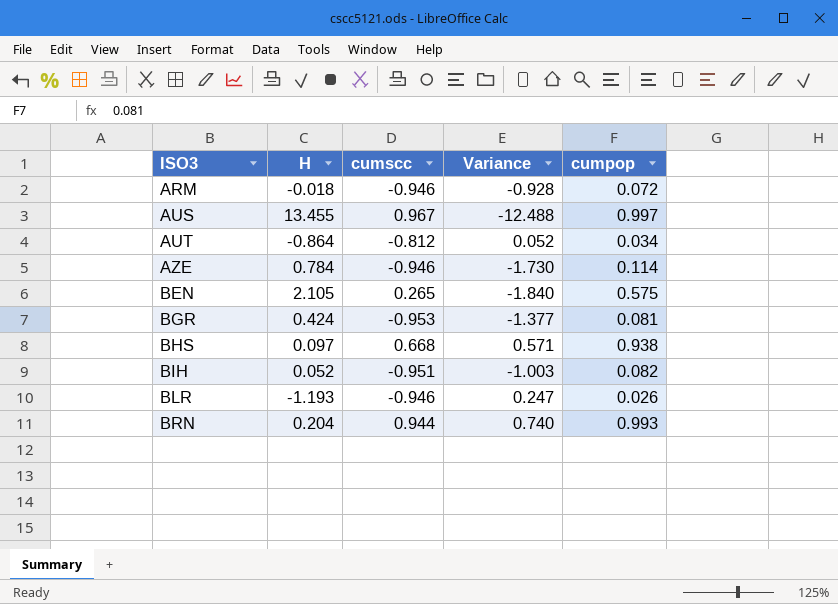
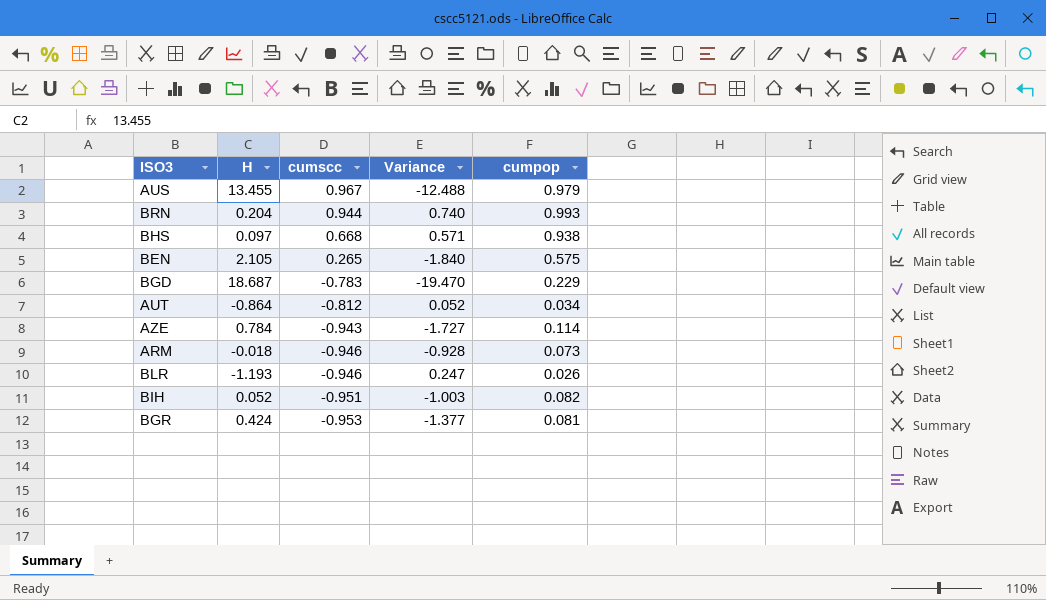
row order: ISO3 ascending -> cumscc descending
AUS | cumpop: 0.997 -> 0.979
row BGD: none -> 18.687 | -0.783 | -19.470 | 0.229
AZE | cumscc: -0.946 -> -0.943
AZE | Variance: -1.730 -> -1.727
ARM | cumpop: 0.072 -> 0.073

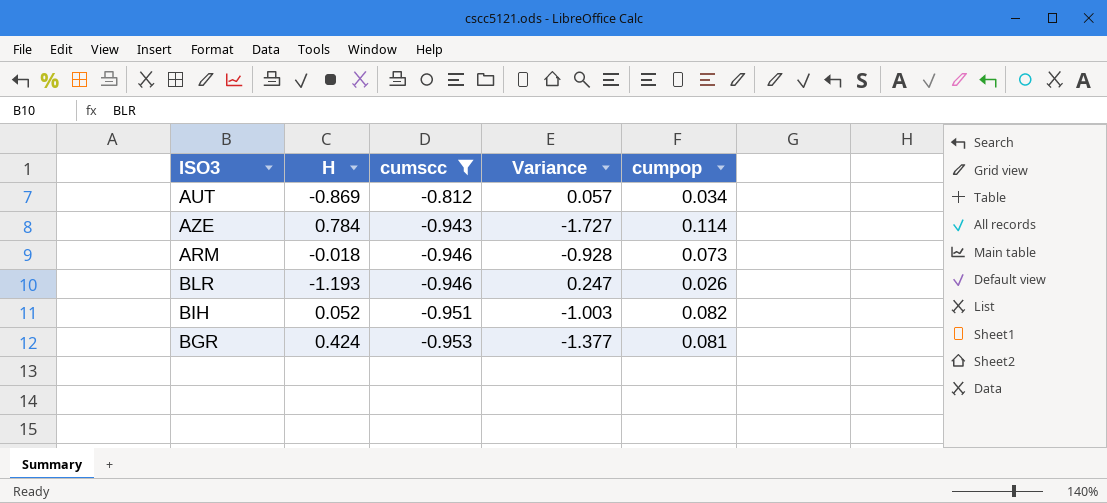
filter: none -> cumscc <= -0.812
AUT | H: -0.864 -> -0.869
AUT | Variance: 0.052 -> 0.057

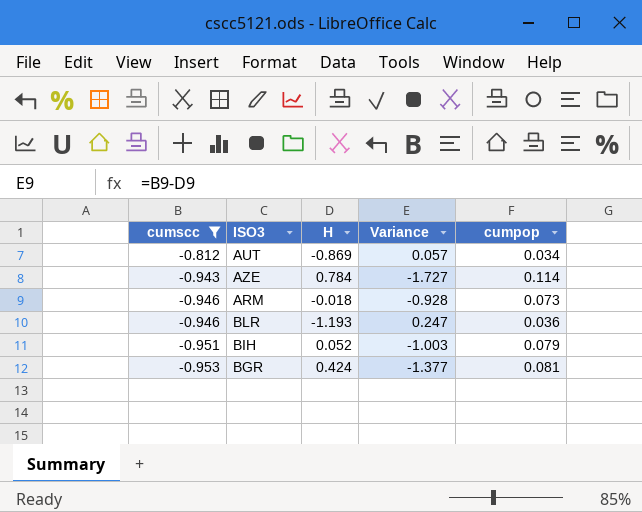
column cumscc | position: 3 -> 1
BLR | cumpop: 0.026 -> 0.036
BIH | cumpop: 0.082 -> 0.079

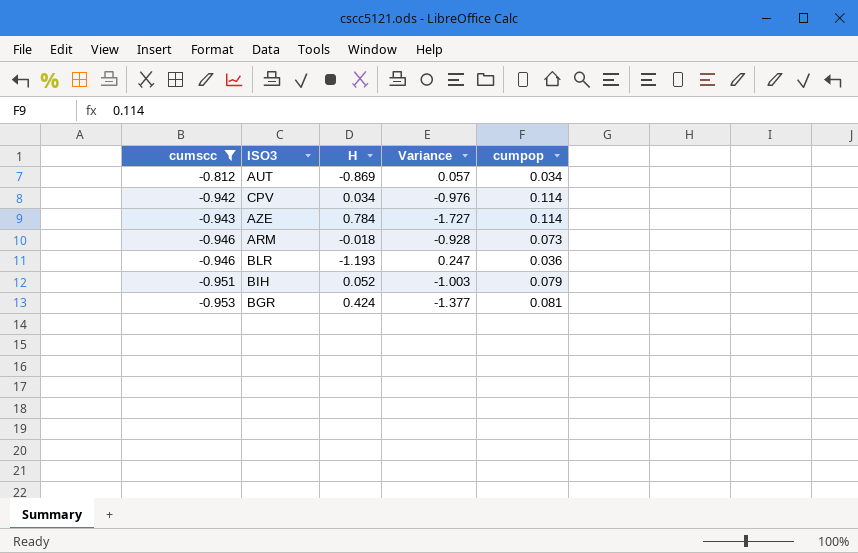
row CPV: none -> -0.942 | 0.034 | -0.976 | 0.114

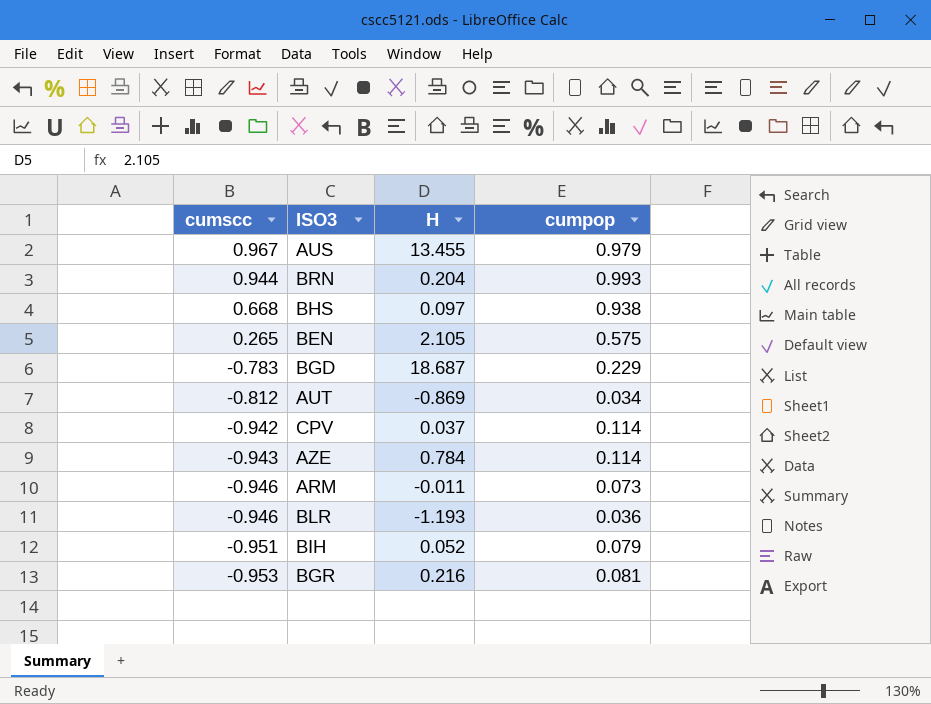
filter: cumscc <= -0.812 -> none
column Variance | formula: [cumscc] - [H] -> none
CPV | H: 0.034 -> 0.037
ARM | H: -0.018 -> -0.011
BGR | H: 0.424 -> 0.216

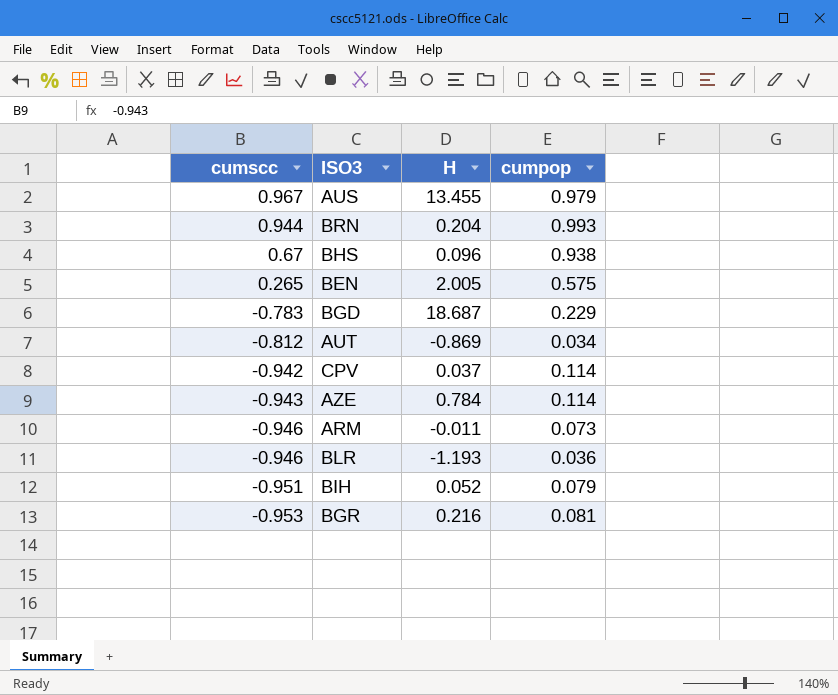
BHS | cumscc: 0.668 -> 0.67
BHS | H: 0.097 -> 0.096
BEN | H: 2.105 -> 2.005

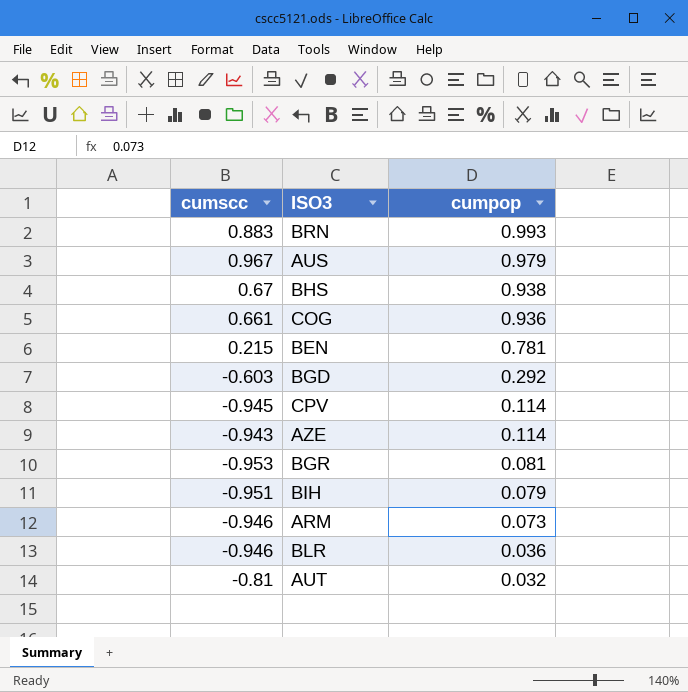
row order: cumscc descending -> cumpop descending
column H | position: 3 -> none
BRN | cumscc: 0.944 -> 0.883
row COG: none -> 0.661 | 0.936
BEN | cumscc: 0.265 -> 0.215
BEN | cumpop: 0.575 -> 0.781
BGD | cumscc: -0.783 -> -0.603
BGD | cumpop: 0.229 -> 0.292
CPV | cumscc: -0.942 -> -0.945
AUT | cumscc: -0.812 -> -0.81
AUT | cumpop: 0.034 -> 0.032

